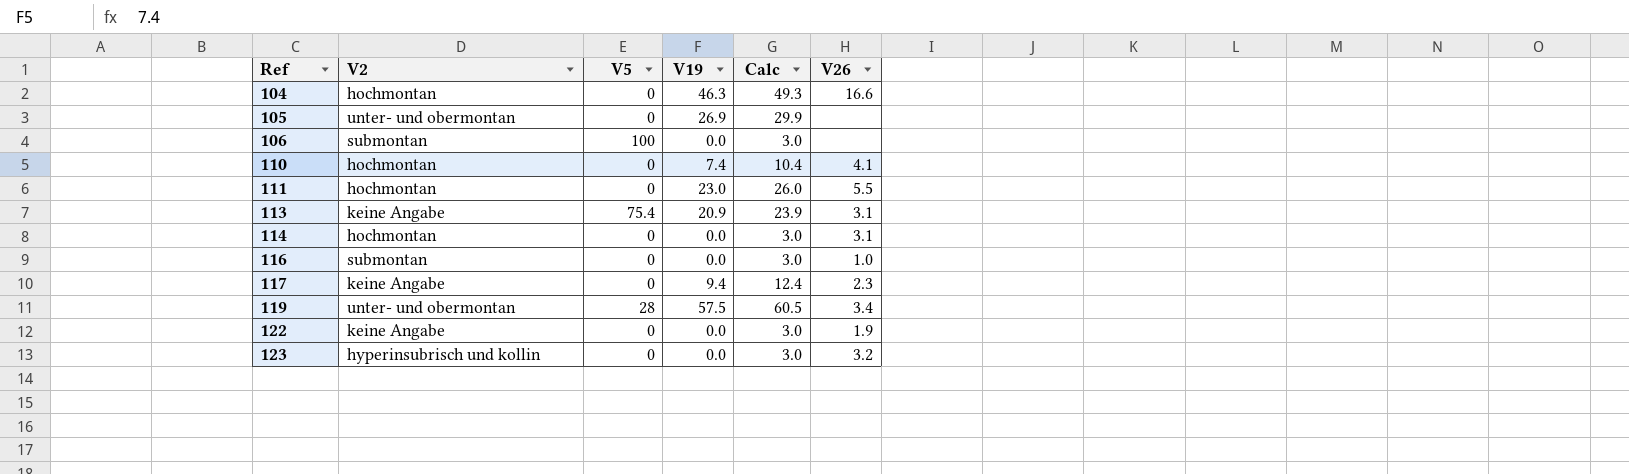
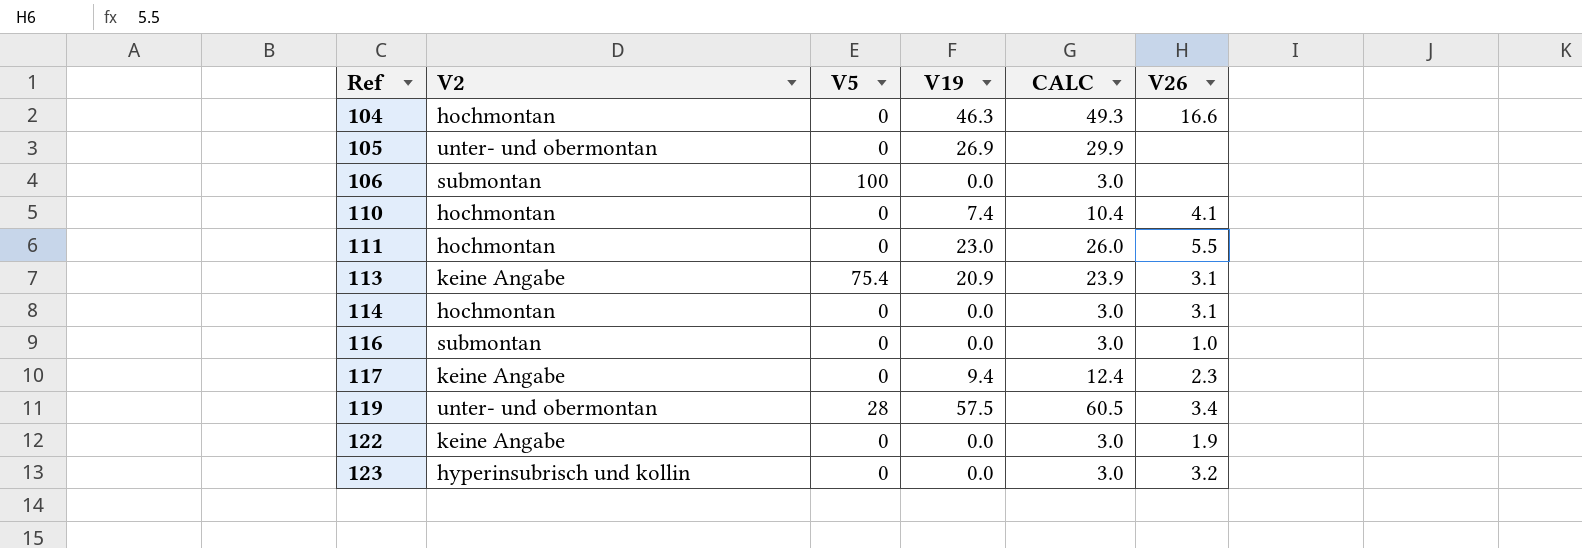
column name: Calc -> CALC

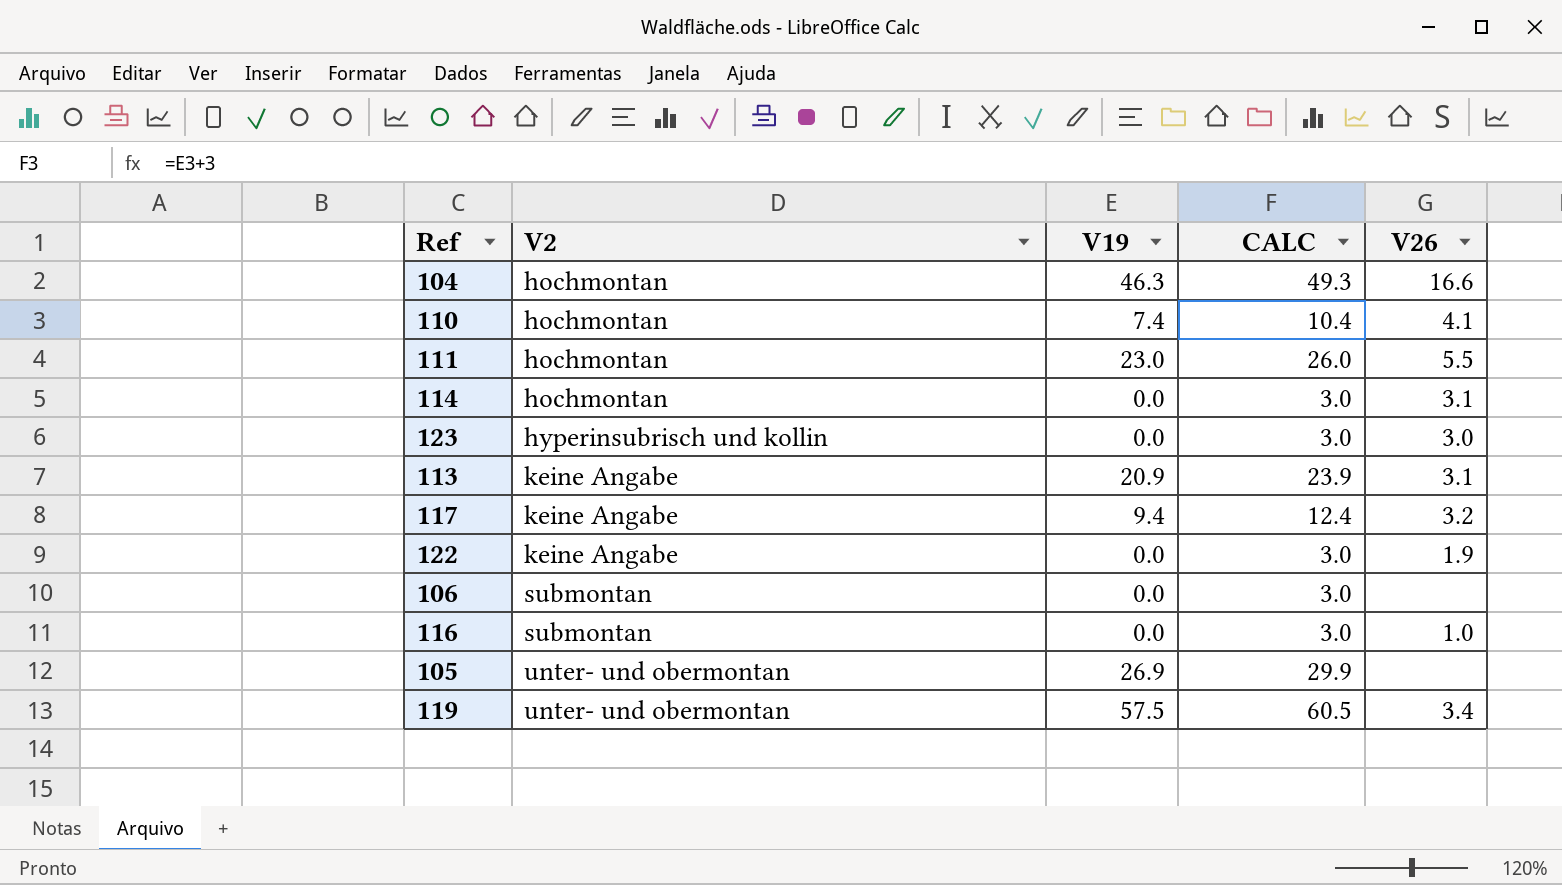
row order: Ref ascending -> V2 ascending
column V5 | position: 3 -> none
123 | V26: 3.2 -> 3.0
117 | V26: 2.3 -> 3.2

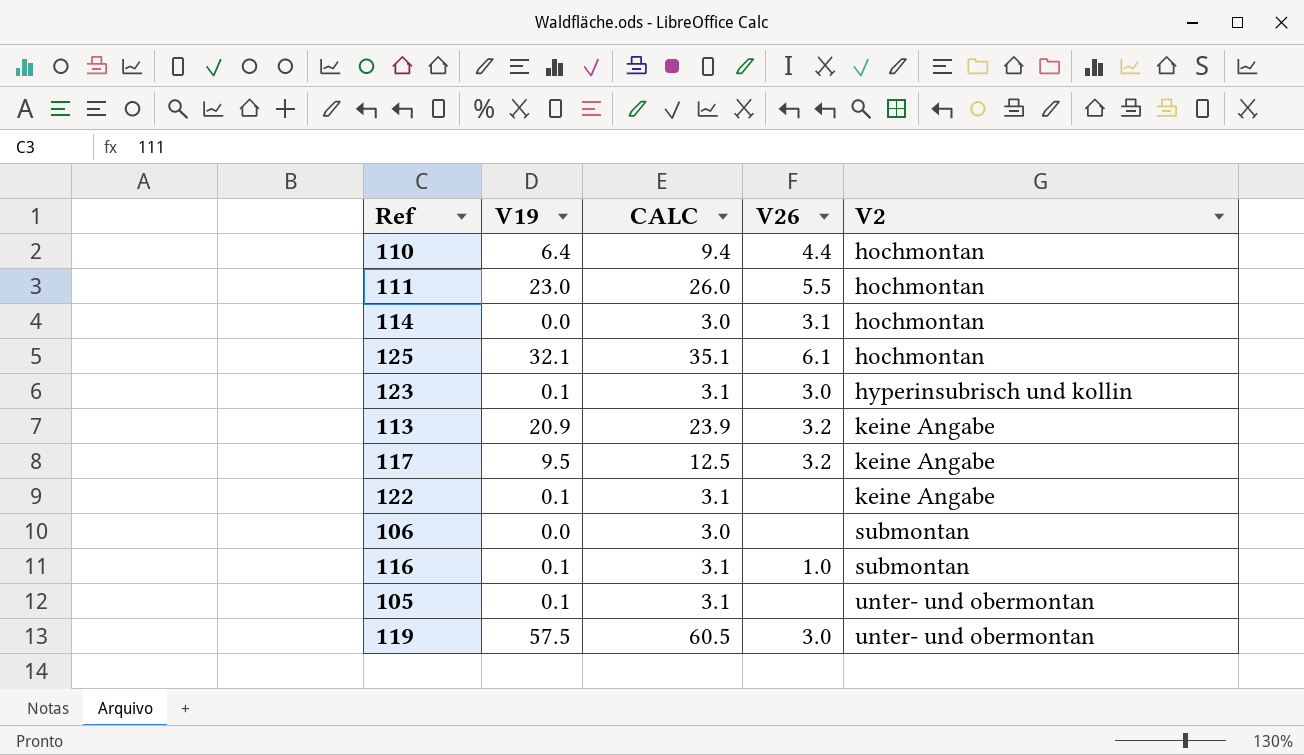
column V2 | position: 2 -> 5
row 104: hochmontan | 46.3 | 49.3 | 16.6 -> none
110 | V19: 7.4 -> 6.4
110 | CALC: 10.4 -> 9.4
110 | V26: 4.1 -> 4.4
row 125: none -> 32.1 | 35.1 | 6.1 | hochmontan
123 | V19: 0.0 -> 0.1
123 | CALC: 3.0 -> 3.1
113 | V26: 3.1 -> 3.2
117 | V19: 9.4 -> 9.5
117 | CALC: 12.4 -> 12.5
122 | V19: 0.0 -> 0.1
122 | CALC: 3.0 -> 3.1
122 | V26: 1.9 -> none
116 | V19: 0.0 -> 0.1
116 | CALC: 3.0 -> 3.1
105 | V19: 26.9 -> 0.1
105 | CALC: 29.9 -> 3.1
119 | V26: 3.4 -> 3.0

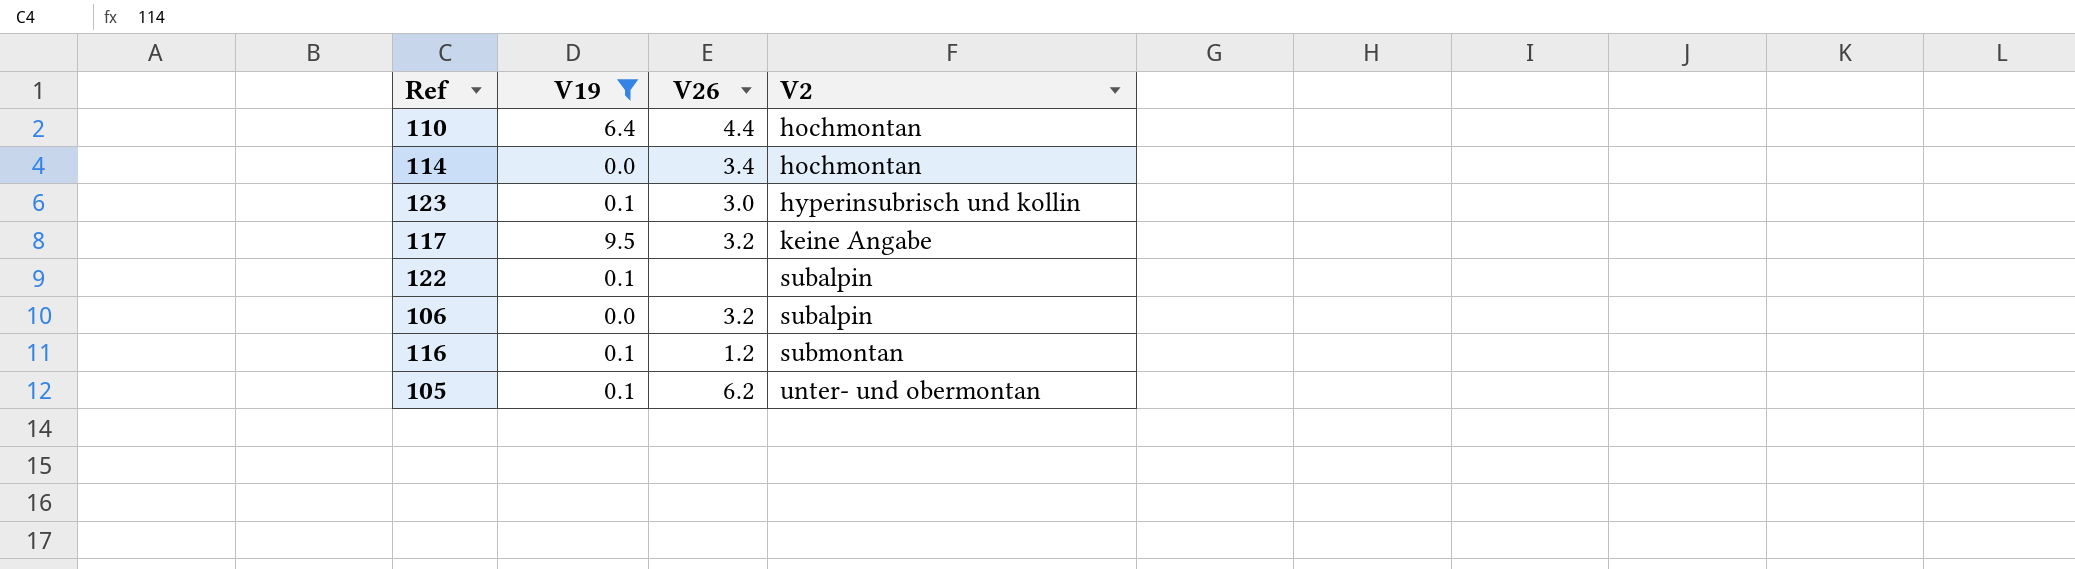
filter: none -> V19 <= 9.5
column CALC | formula: [V19] + 3 -> none
114 | V26: 3.1 -> 3.4
122 | V2: keine Angabe -> subalpin
106 | V26: none -> 3.2
106 | V2: submontan -> subalpin
116 | V26: 1.0 -> 1.2
105 | V26: none -> 6.2

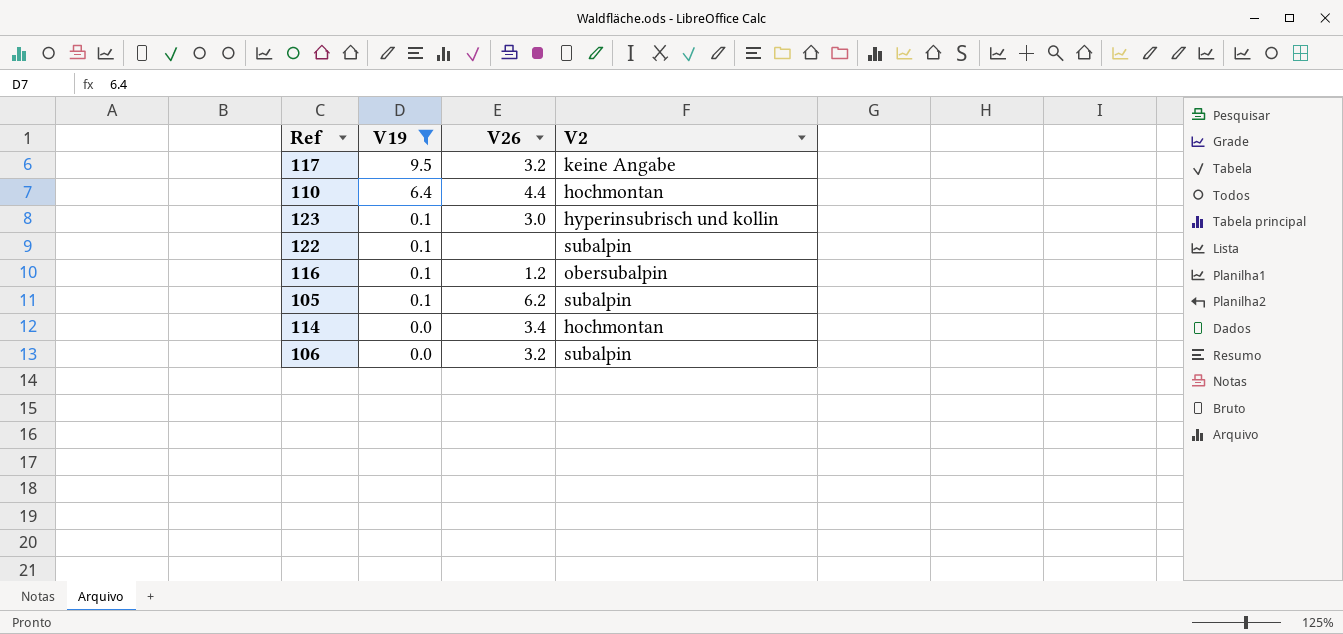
row order: V2 ascending -> V19 descending
116 | V2: submontan -> obersubalpin
105 | V2: unter- und obermontan -> subalpin

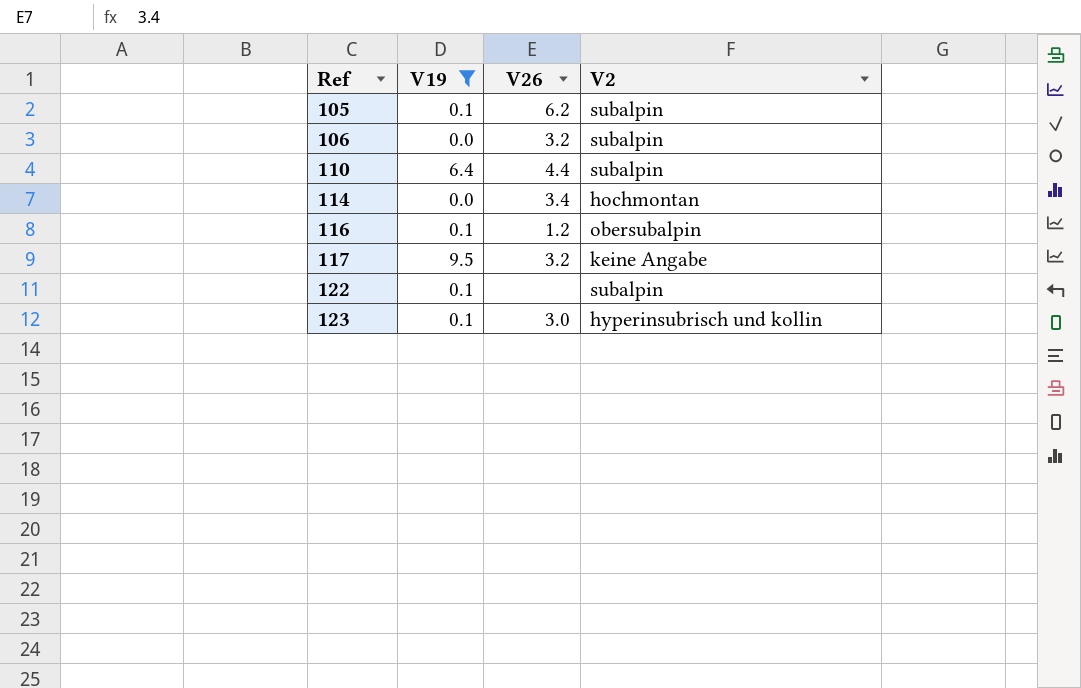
row order: V19 descending -> Ref ascending
110 | V2: hochmontan -> subalpin

